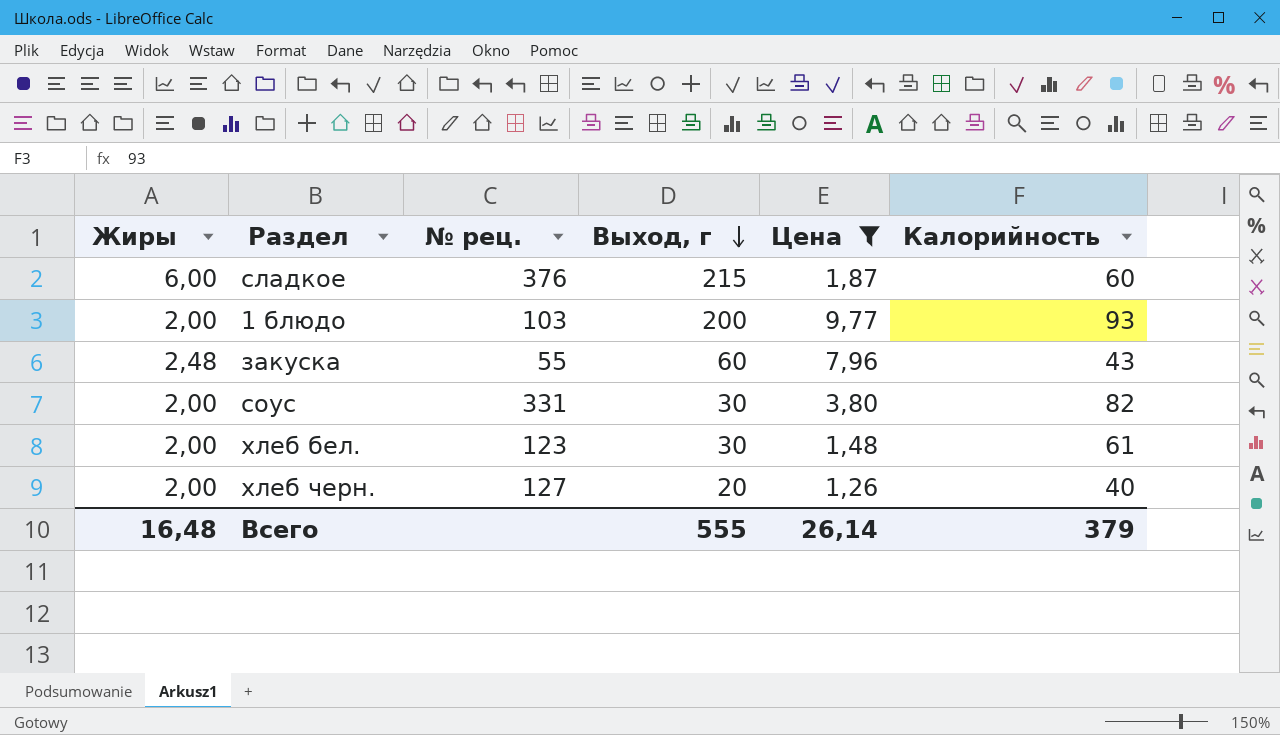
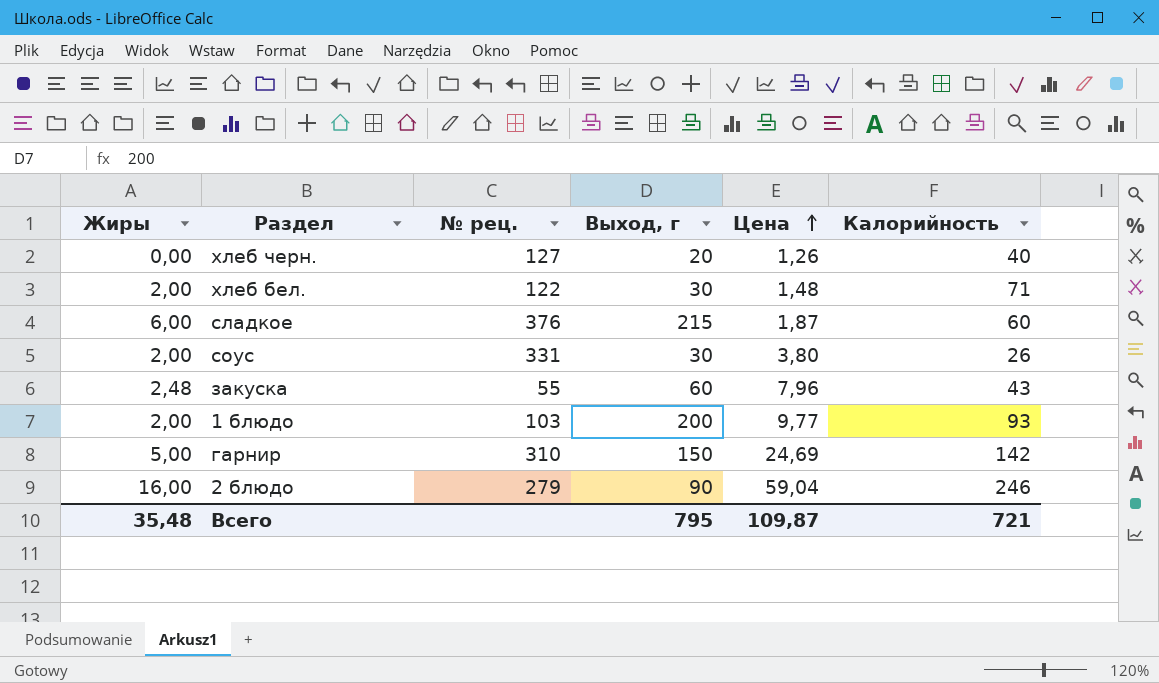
filter: Цена <= 9,77 -> none
row order: Выход, г descending -> Цена ascending
хлеб черн. | Жиры: 2,00 -> 0,00
хлеб бел. | № рец.: 123 -> 122
хлеб бел. | Калорийность: 61 -> 71
соус | Калорийность: 82 -> 26
Всего | Жиры: 16,48 -> 35,48
Всего | Выход, г: 555 -> 795
Всего | Цена: 26,14 -> 109,87
Всего | Калорийность: 379 -> 721

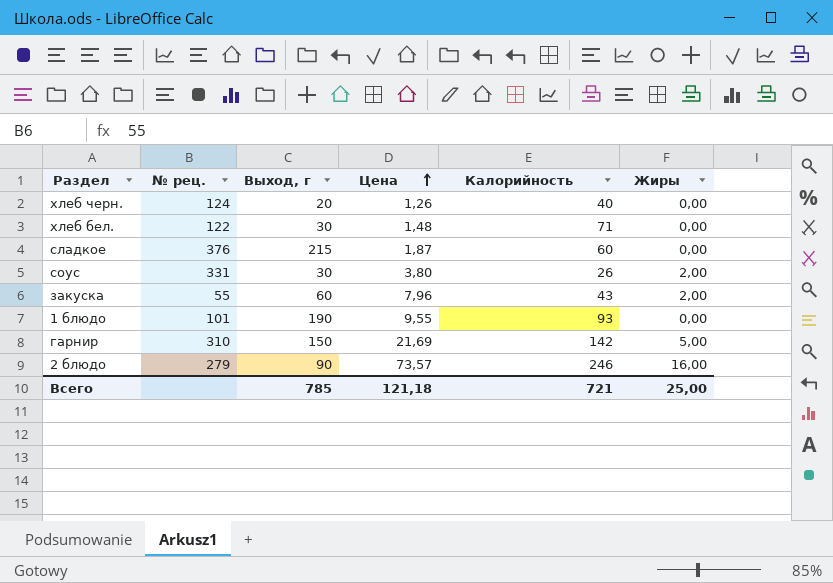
column Жиры | position: 1 -> 6
хлеб черн. | № рец.: 127 -> 124
хлеб бел. | Жиры: 2,00 -> 0,00
сладкое | Жиры: 6,00 -> 0,00
закуска | Жиры: 2,48 -> 2,00
1 блюдо | № рец.: 103 -> 101
1 блюдо | Выход, г: 200 -> 190
1 блюдо | Цена: 9,77 -> 9,55
1 блюдо | Жиры: 2,00 -> 0,00
гарнир | Цена: 24,69 -> 21,69
2 блюдо | Цена: 59,04 -> 73,57
Всего | Выход, г: 795 -> 785
Всего | Цена: 109,87 -> 121,18
Всего | Жиры: 35,48 -> 25,00

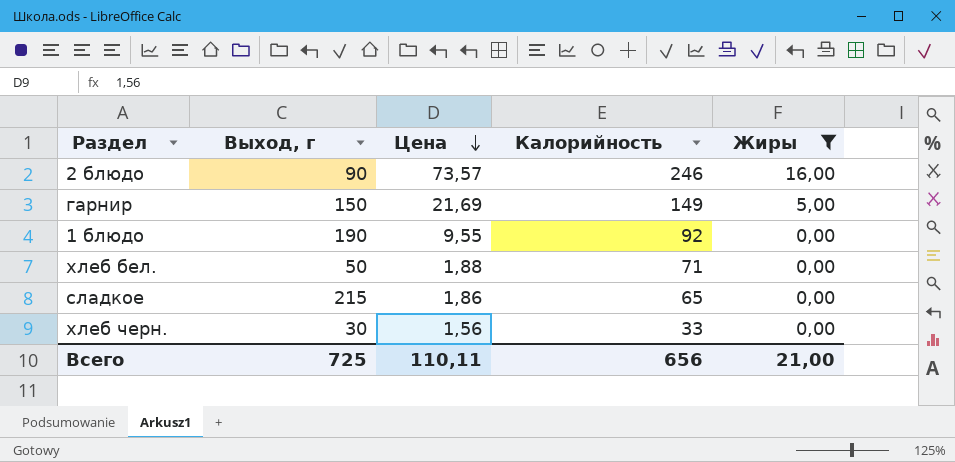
filter: none -> Жиры != 2,00
row order: Цена ascending -> Цена descending
column № рец. | position: 2 -> none
гарнир | Калорийность: 142 -> 149
1 блюдо | Калорийность: 93 -> 92
хлеб бел. | Выход, г: 30 -> 50
хлеб бел. | Цена: 1,48 -> 1,88
сладкое | Цена: 1,87 -> 1,86
сладкое | Калорийность: 60 -> 65
хлеб черн. | Выход, г: 20 -> 30
хлеб черн. | Цена: 1,26 -> 1,56
хлеб черн. | Калорийность: 40 -> 33
Всего | Выход, г: 785 -> 725
Всего | Цена: 121,18 -> 110,11
Всего | Калорийность: 721 -> 656
Всего | Жиры: 25,00 -> 21,00

